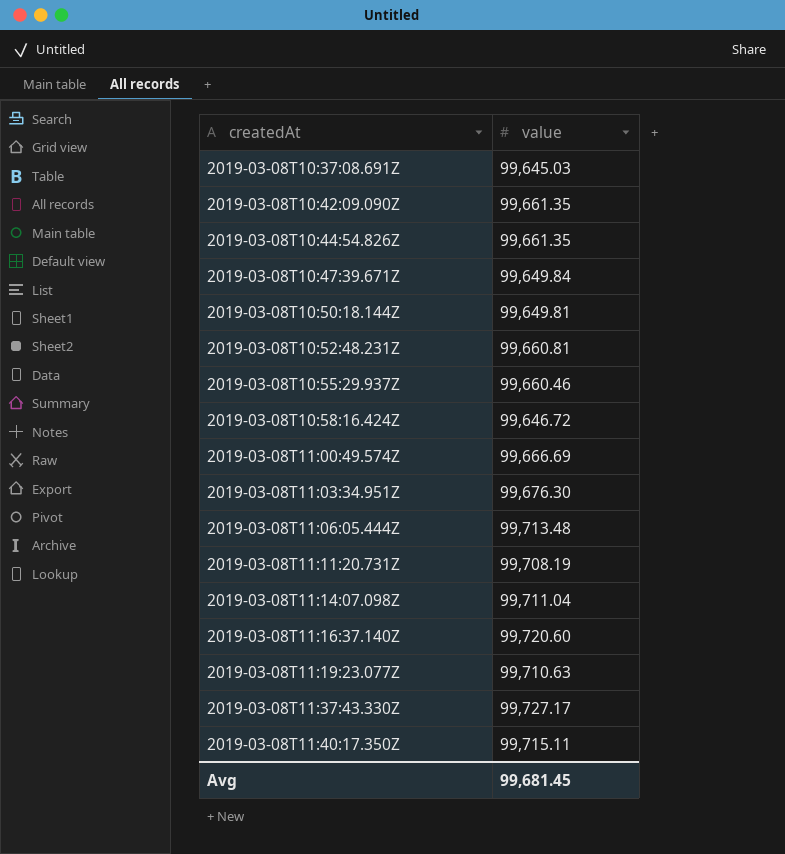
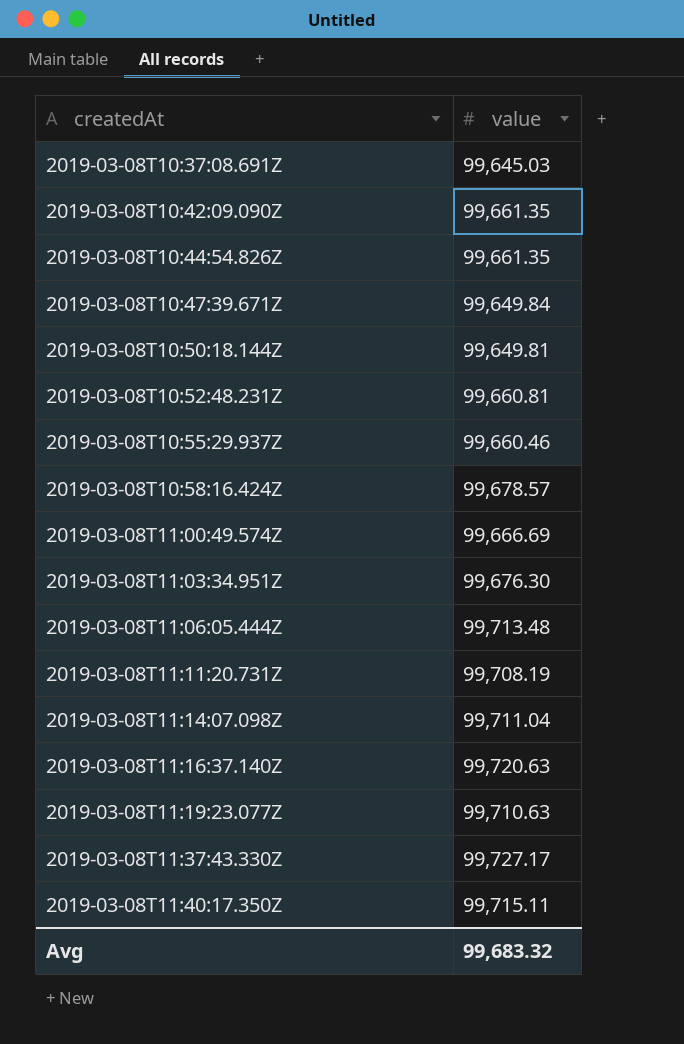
2019-03-08T10:58:16.424Z | value: 99,646.72 -> 99,678.57
2019-03-08T11:16:37.140Z | value: 99,720.60 -> 99,720.63
Avg | value: 99,681.45 -> 99,683.32

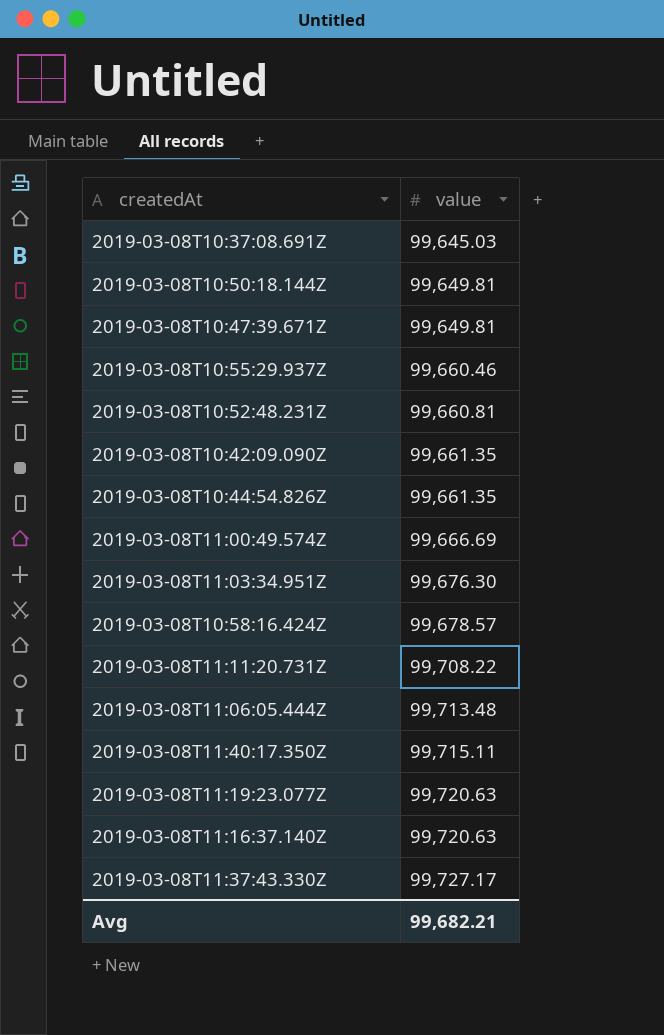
row order: createdAt ascending -> value ascending
row 2019-03-08T11:14:07.098Z: 99,711.04 -> none
2019-03-08T10:47:39.671Z | value: 99,649.84 -> 99,649.81
2019-03-08T11:11:20.731Z | value: 99,708.19 -> 99,708.22
2019-03-08T11:19:23.077Z | value: 99,710.63 -> 99,720.63
Avg | value: 99,683.32 -> 99,682.21

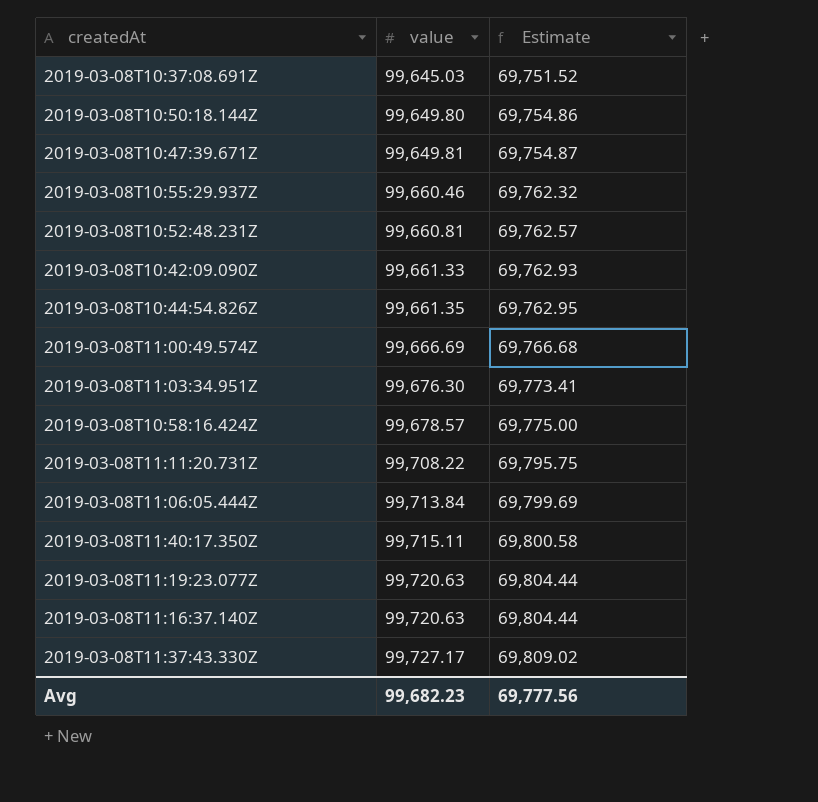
column Estimate | formula: none -> [value] * 0.7
2019-03-08T10:50:18.144Z | value: 99,649.81 -> 99,649.80
2019-03-08T10:42:09.090Z | value: 99,661.35 -> 99,661.33
2019-03-08T11:06:05.444Z | value: 99,713.48 -> 99,713.84
Avg | value: 99,682.21 -> 99,682.23

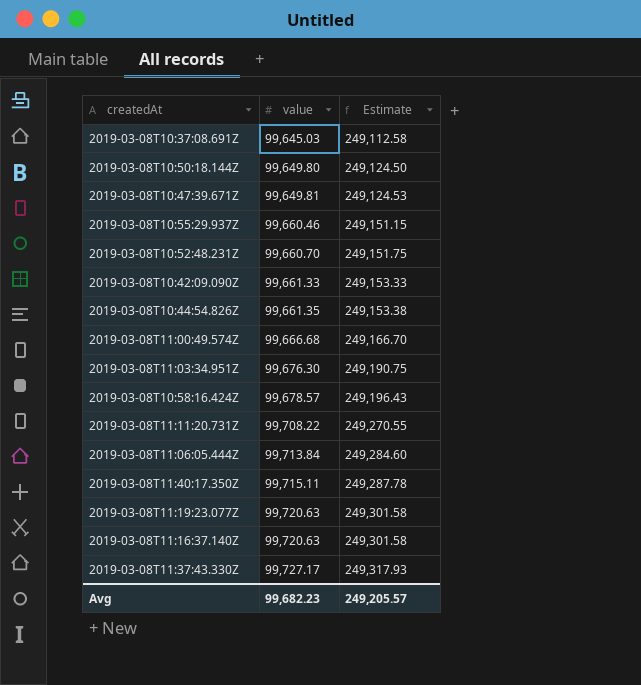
column Estimate | formula: [value] * 0.7 -> [value] * 2.5
2019-03-08T10:52:48.231Z | value: 99,660.81 -> 99,660.70
2019-03-08T11:00:49.574Z | value: 99,666.69 -> 99,666.68
Avg | Estimate: 69,777.56 -> 249,205.57

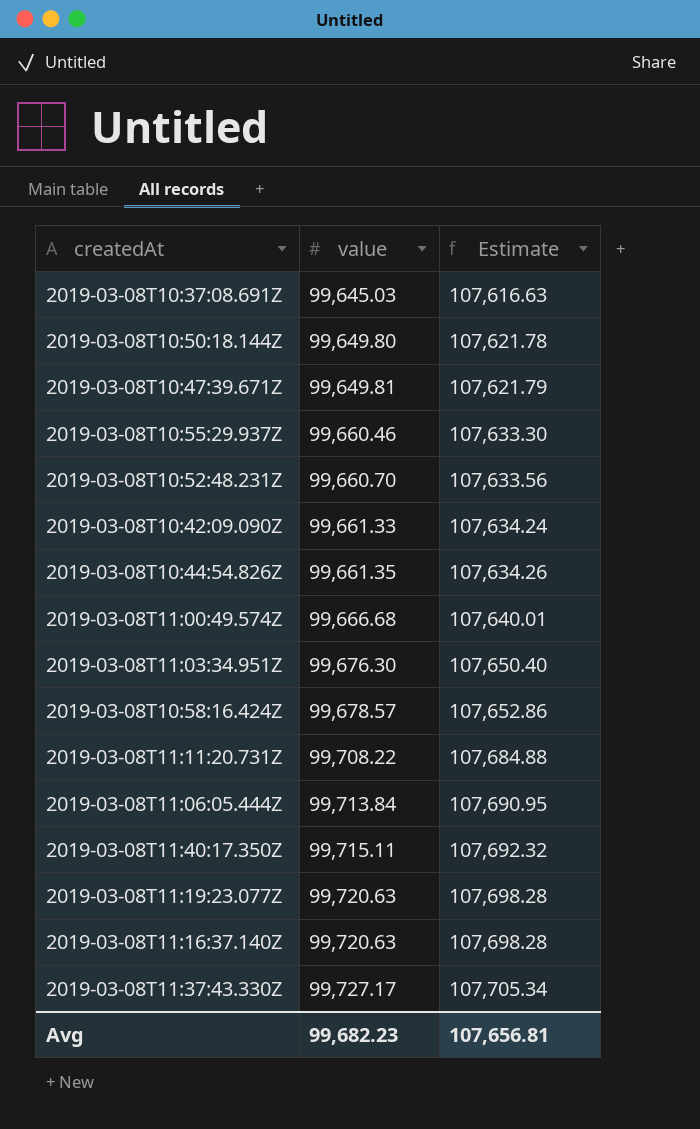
column Estimate | formula: [value] * 2.5 -> [value] * 1.08
Avg | Estimate: 249,205.57 -> 107,656.81

